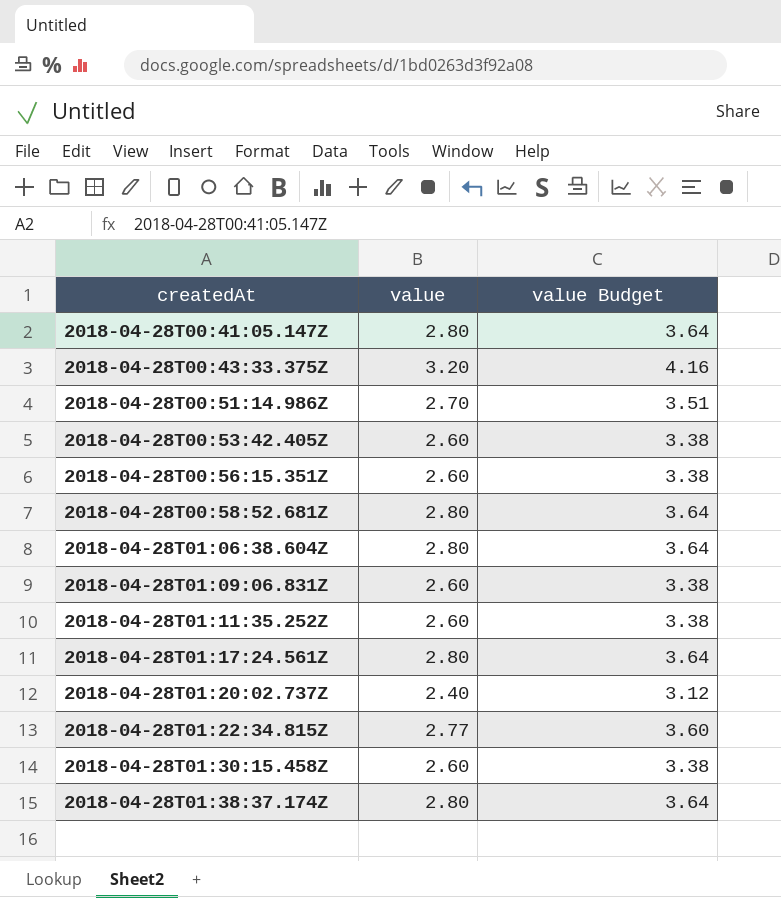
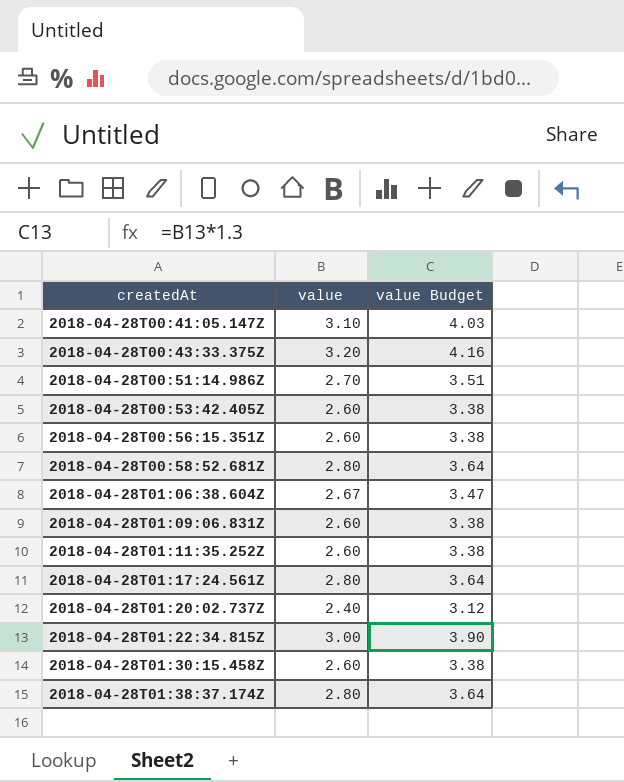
2018-04-28T00:41:05.147Z | value: 2.80 -> 3.10
2018-04-28T00:41:05.147Z | value Budget: 3.64 -> 4.03
2018-04-28T01:06:38.604Z | value: 2.80 -> 2.67
2018-04-28T01:06:38.604Z | value Budget: 3.64 -> 3.47
2018-04-28T01:22:34.815Z | value: 2.77 -> 3.00
2018-04-28T01:22:34.815Z | value Budget: 3.60 -> 3.90

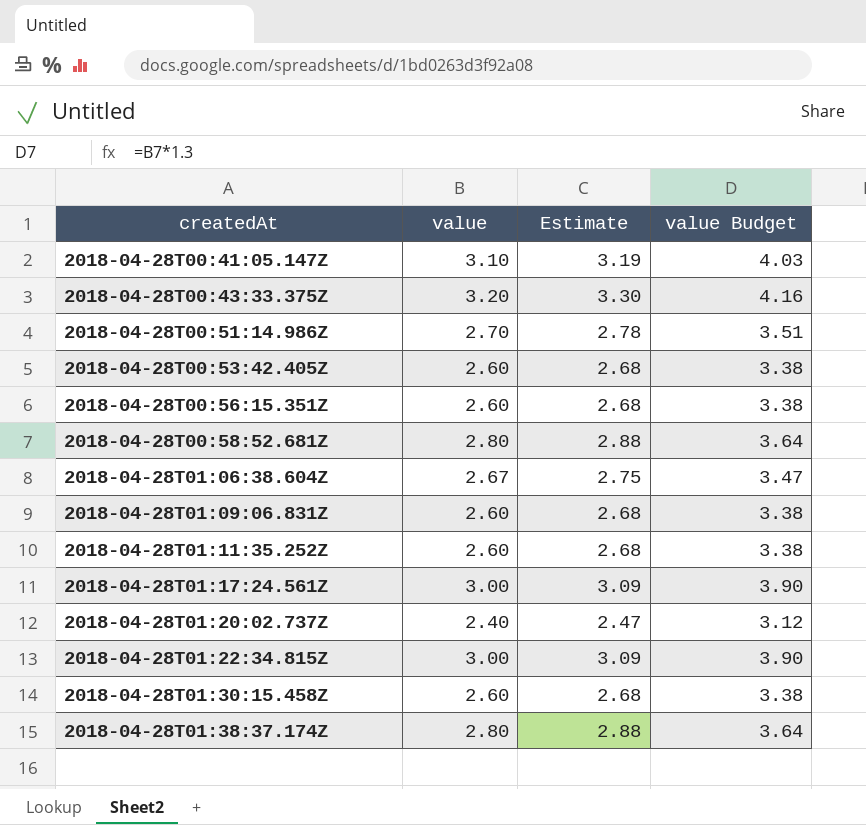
column Estimate | formula: none -> [value] * 1.03
2018-04-28T01:17:24.561Z | value: 2.80 -> 3.00
2018-04-28T01:17:24.561Z | value Budget: 3.64 -> 3.90

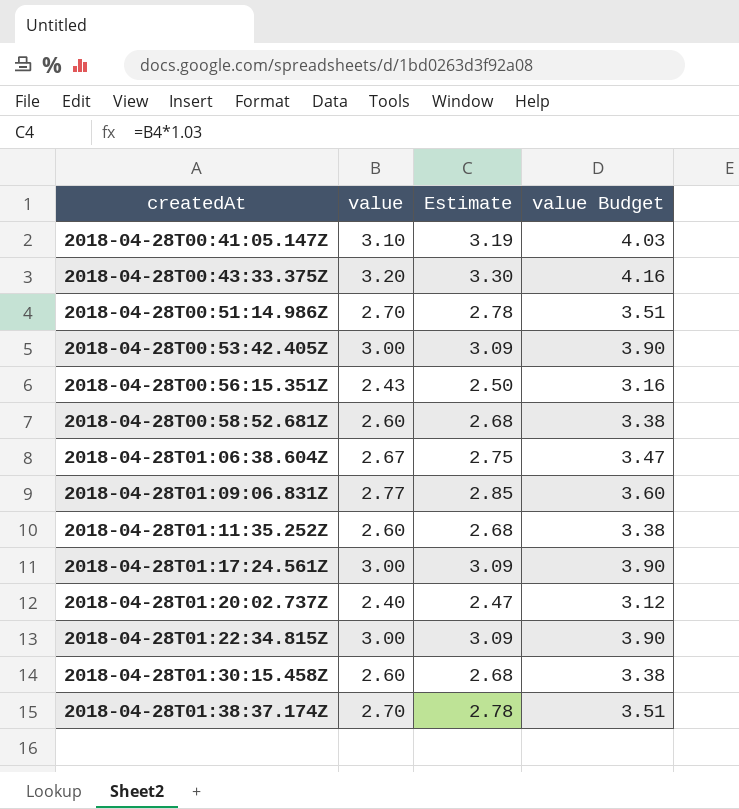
2018-04-28T00:53:42.405Z | value: 2.60 -> 3.00
2018-04-28T00:53:42.405Z | Estimate: 2.68 -> 3.09
2018-04-28T00:53:42.405Z | value Budget: 3.38 -> 3.90
2018-04-28T00:56:15.351Z | value: 2.60 -> 2.43
2018-04-28T00:56:15.351Z | Estimate: 2.68 -> 2.50
2018-04-28T00:56:15.351Z | value Budget: 3.38 -> 3.16
2018-04-28T00:58:52.681Z | value: 2.80 -> 2.60
2018-04-28T00:58:52.681Z | Estimate: 2.88 -> 2.68
2018-04-28T00:58:52.681Z | value Budget: 3.64 -> 3.38
2018-04-28T01:09:06.831Z | value: 2.60 -> 2.77
2018-04-28T01:09:06.831Z | Estimate: 2.68 -> 2.85
2018-04-28T01:09:06.831Z | value Budget: 3.38 -> 3.60
2018-04-28T01:38:37.174Z | value: 2.80 -> 2.70
2018-04-28T01:38:37.174Z | Estimate: 2.88 -> 2.78
2018-04-28T01:38:37.174Z | value Budget: 3.64 -> 3.51

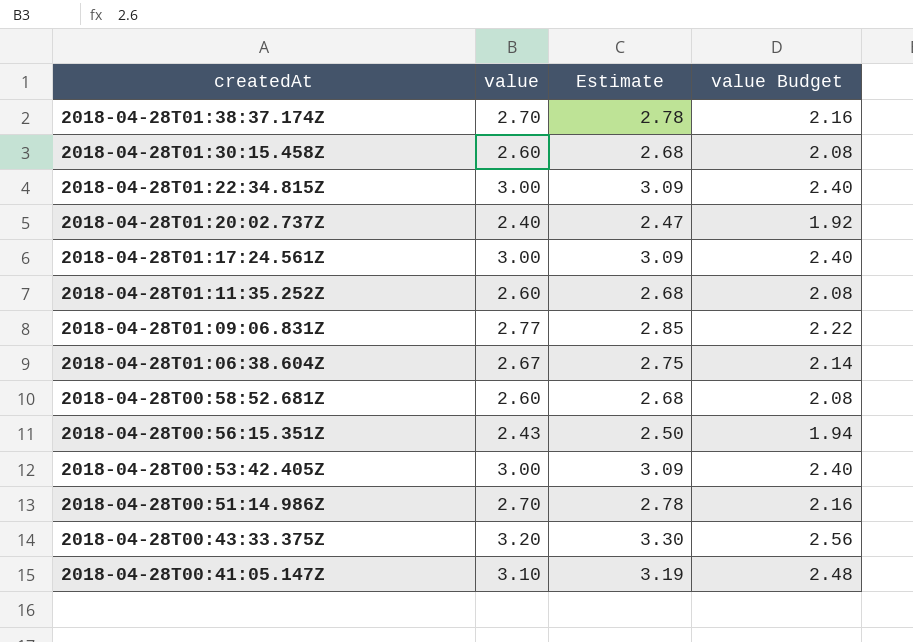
row order: createdAt ascending -> createdAt descending
column value Budget | formula: [value] * 1.3 -> [value] * 0.8

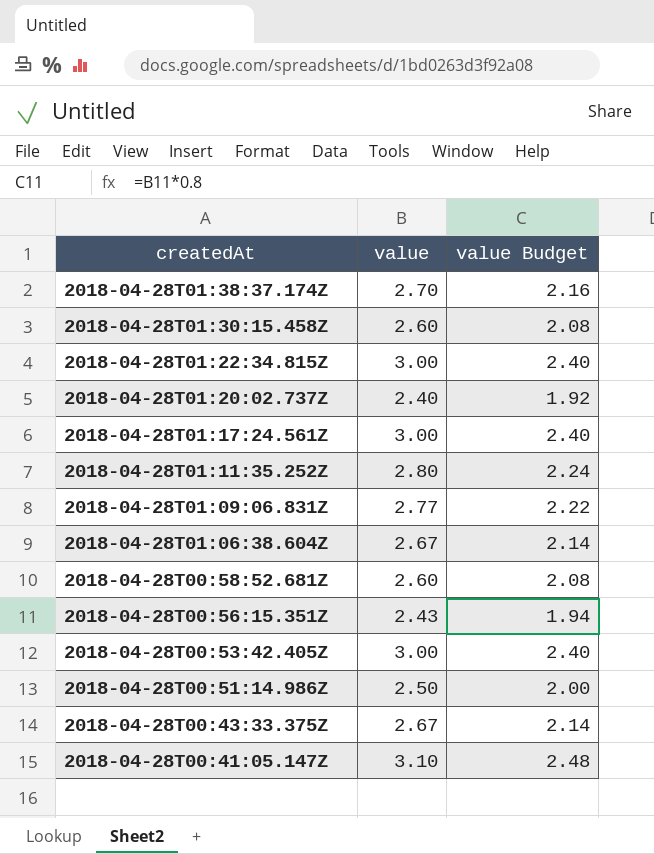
column Estimate | formula: [value] * 1.03 -> none
2018-04-28T01:11:35.252Z | value: 2.60 -> 2.80
2018-04-28T01:11:35.252Z | value Budget: 2.08 -> 2.24
2018-04-28T00:51:14.986Z | value: 2.70 -> 2.50
2018-04-28T00:51:14.986Z | value Budget: 2.16 -> 2.00
2018-04-28T00:43:33.375Z | value: 3.20 -> 2.67
2018-04-28T00:43:33.375Z | value Budget: 2.56 -> 2.14

